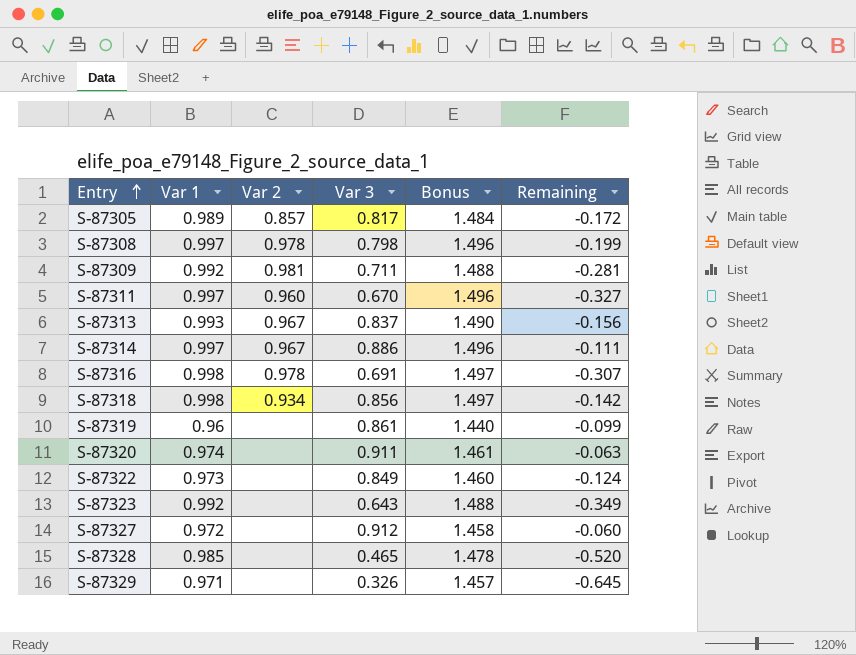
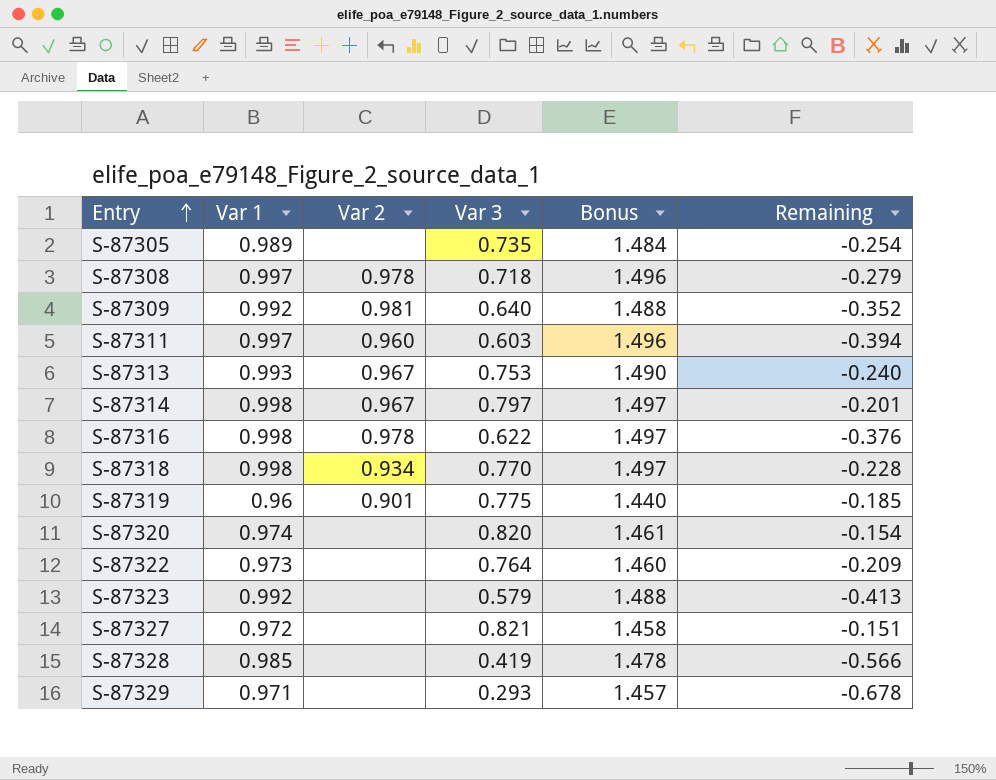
S-87305 | Var 2: 0.857 -> none
S-87305 | Var 3: 0.817 -> 0.735
S-87305 | Remaining: -0.172 -> -0.254
S-87308 | Var 3: 0.798 -> 0.718
S-87308 | Remaining: -0.199 -> -0.279
S-87309 | Var 3: 0.711 -> 0.640
S-87309 | Remaining: -0.281 -> -0.352
S-87311 | Var 3: 0.670 -> 0.603
S-87311 | Remaining: -0.327 -> -0.394
S-87313 | Var 3: 0.837 -> 0.753
S-87313 | Remaining: -0.156 -> -0.240
S-87314 | Var 1: 0.997 -> 0.998
S-87314 | Var 3: 0.886 -> 0.797
S-87314 | Bonus: 1.496 -> 1.497
S-87314 | Remaining: -0.111 -> -0.201
S-87316 | Var 3: 0.691 -> 0.622
S-87316 | Remaining: -0.307 -> -0.376
S-87318 | Var 3: 0.856 -> 0.770
S-87318 | Remaining: -0.142 -> -0.228
S-87319 | Var 2: none -> 0.901
S-87319 | Var 3: 0.861 -> 0.775
S-87319 | Remaining: -0.099 -> -0.185
S-87320 | Var 3: 0.911 -> 0.820
S-87320 | Remaining: -0.063 -> -0.154
S-87322 | Var 3: 0.849 -> 0.764
S-87322 | Remaining: -0.124 -> -0.209
S-87323 | Var 3: 0.643 -> 0.579
S-87323 | Remaining: -0.349 -> -0.413
S-87327 | Var 3: 0.912 -> 0.821
S-87327 | Remaining: -0.060 -> -0.151
S-87328 | Var 3: 0.465 -> 0.419
S-87328 | Remaining: -0.520 -> -0.566
S-87329 | Var 3: 0.326 -> 0.293
S-87329 | Remaining: -0.645 -> -0.678

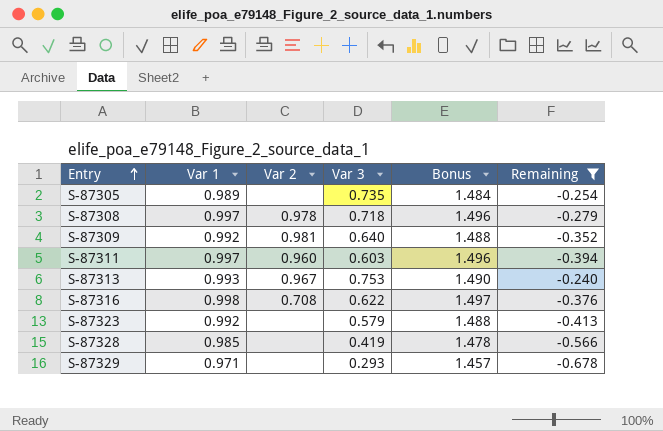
filter: none -> Remaining <= -0.240
S-87316 | Var 2: 0.978 -> 0.708

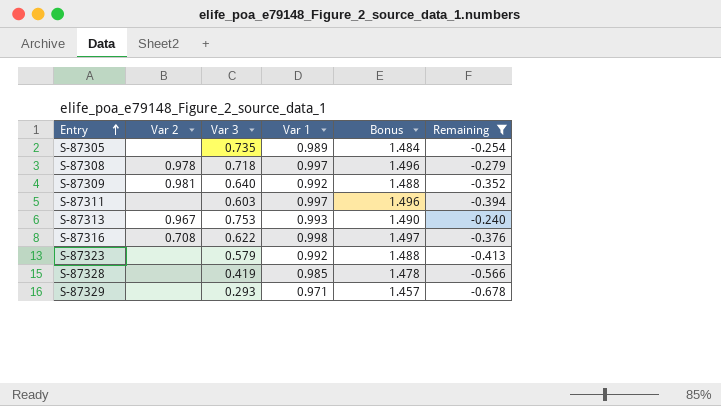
column Var 1 | position: 2 -> 4
S-87311 | Var 2: 0.960 -> none

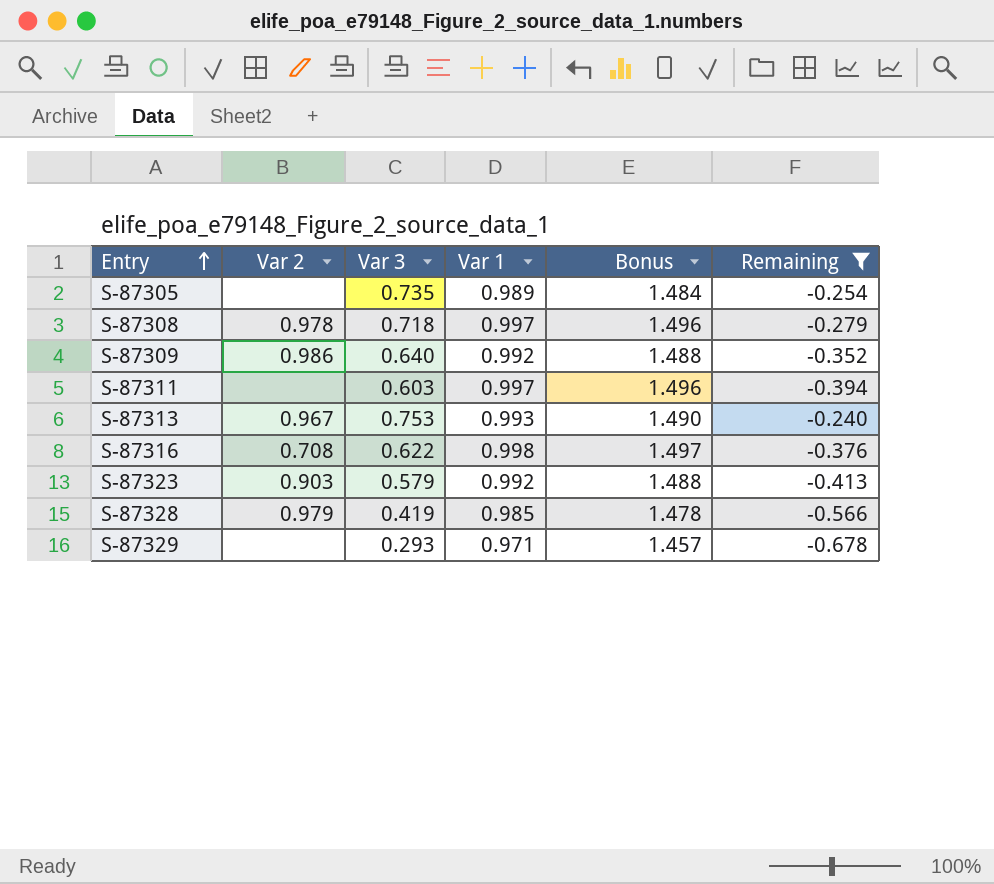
S-87309 | Var 2: 0.981 -> 0.986
S-87323 | Var 2: none -> 0.903
S-87328 | Var 2: none -> 0.979

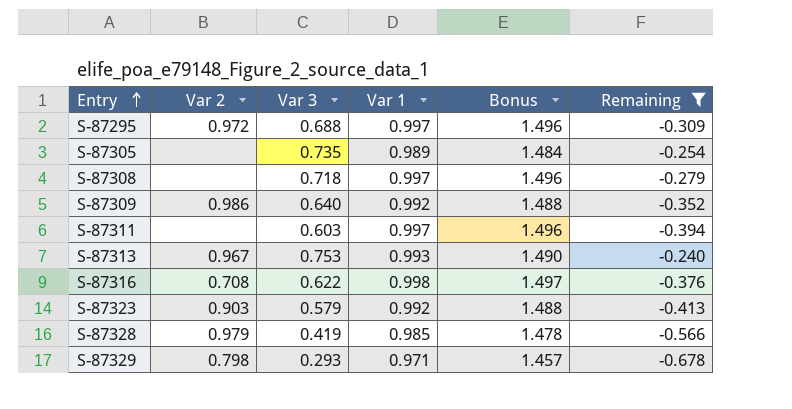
row S-87295: none -> 0.972 | 0.688 | 0.997 | 1.496 | -0.309
S-87308 | Var 2: 0.978 -> none
S-87329 | Var 2: none -> 0.798

